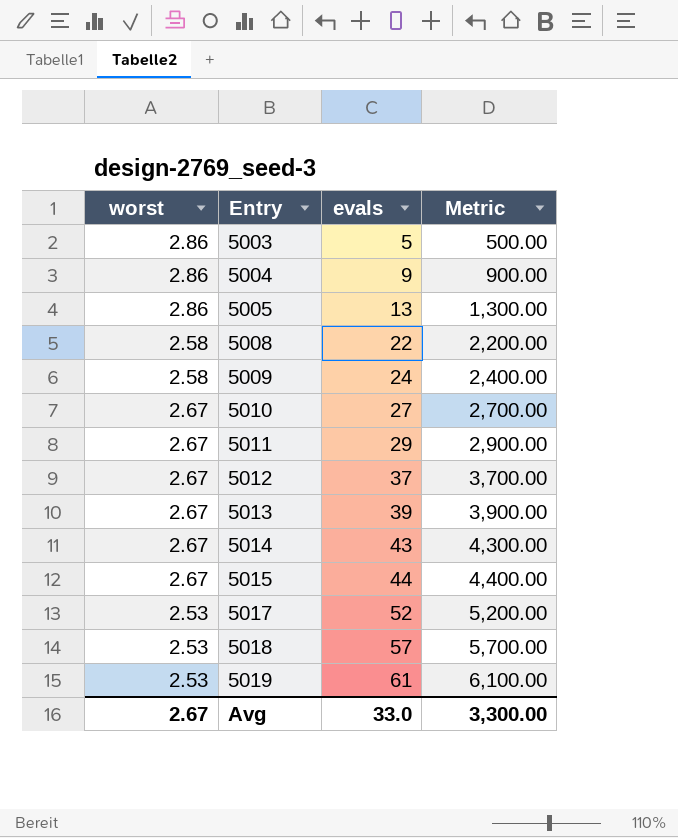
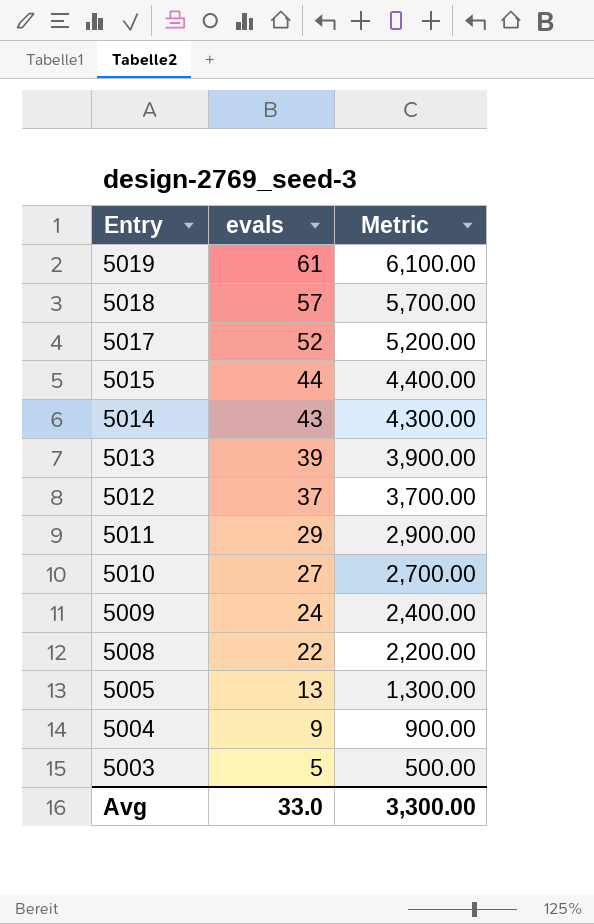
row order: Entry ascending -> Entry descending
column worst | position: 1 -> none

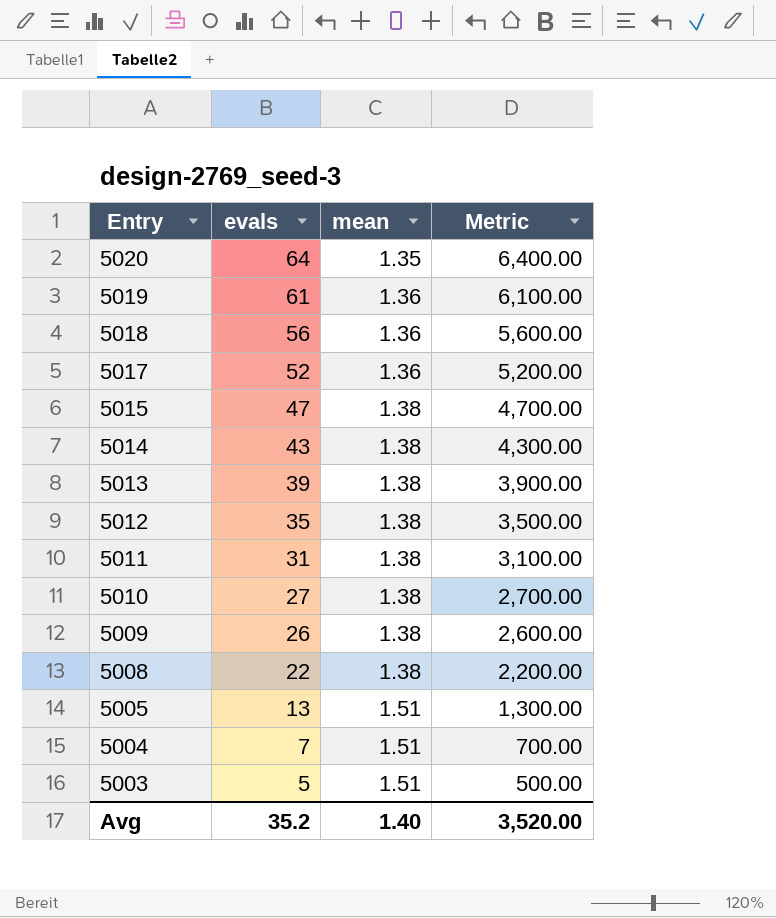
column mean | position: none -> 3
row 5020: none -> 64 | 1.35 | 6,400.00
5018 | evals: 57 -> 56
5018 | Metric: 5,700.00 -> 5,600.00
5015 | evals: 44 -> 47
5015 | Metric: 4,400.00 -> 4,700.00
5012 | evals: 37 -> 35
5012 | Metric: 3,700.00 -> 3,500.00
5011 | evals: 29 -> 31
5011 | Metric: 2,900.00 -> 3,100.00
5009 | evals: 24 -> 26
5009 | Metric: 2,400.00 -> 2,600.00
5004 | evals: 9 -> 7
5004 | Metric: 900.00 -> 700.00
Avg | evals: 33.0 -> 35.2
Avg | Metric: 3,300.00 -> 3,520.00

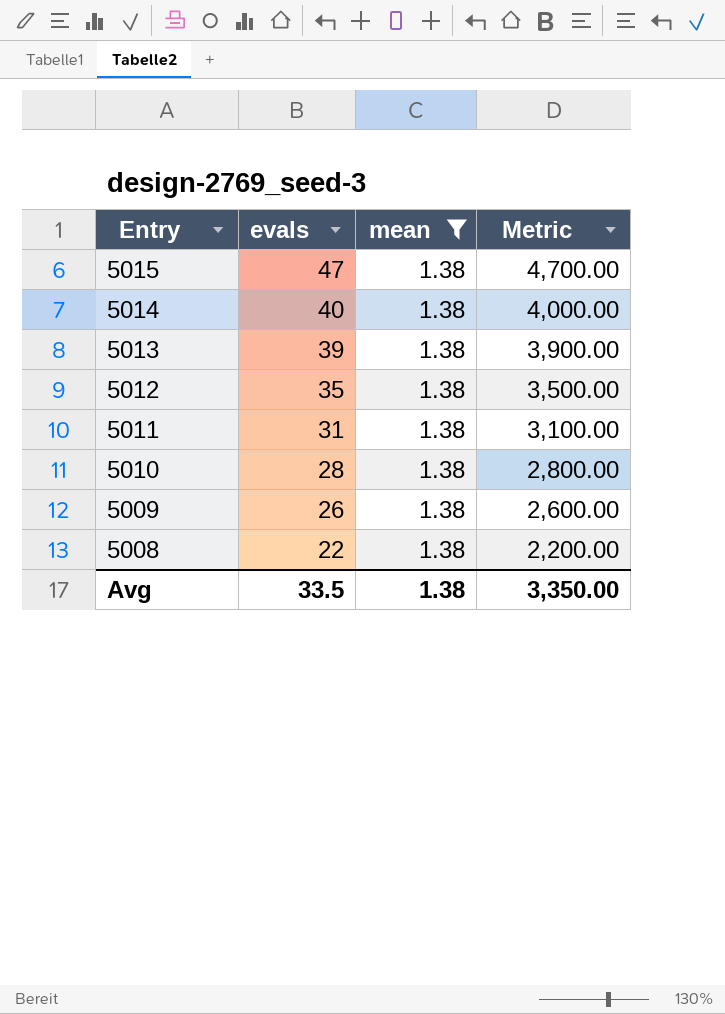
filter: none -> mean = 1.38
5014 | evals: 43 -> 40
5014 | Metric: 4,300.00 -> 4,000.00
5010 | evals: 27 -> 28
5010 | Metric: 2,700.00 -> 2,800.00
Avg | evals: 35.2 -> 33.5
Avg | mean: 1.40 -> 1.38
Avg | Metric: 3,520.00 -> 3,350.00

